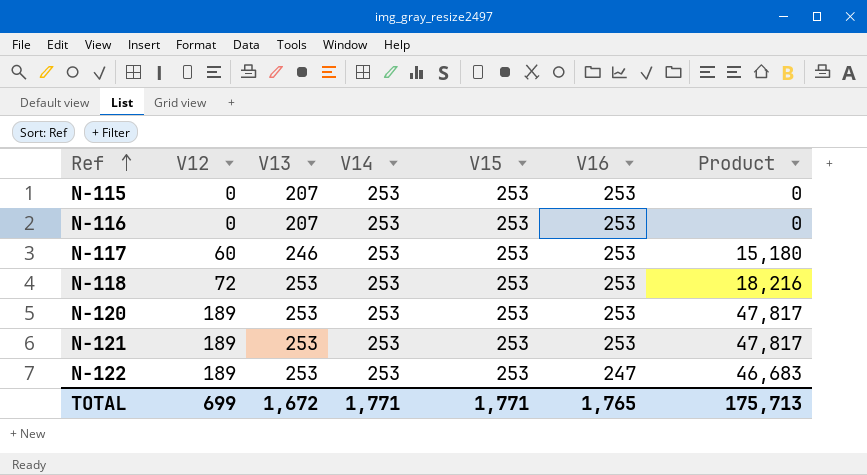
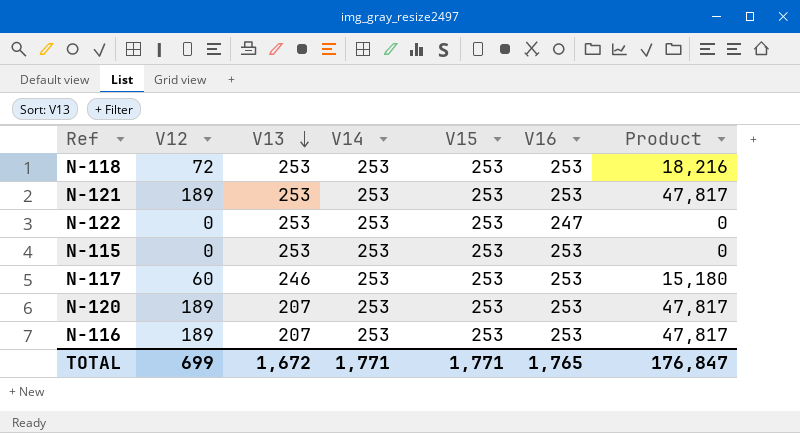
row order: Ref ascending -> V13 descending
N-122 | V12: 189 -> 0
N-122 | Product: 46,683 -> 0
N-115 | V13: 207 -> 253
N-120 | V13: 253 -> 207
N-116 | V12: 0 -> 189
N-116 | Product: 0 -> 47,817
TOTAL | Product: 175,713 -> 176,847

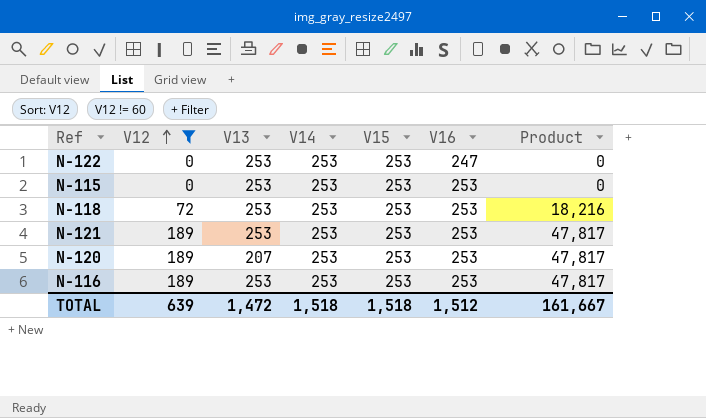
filter: none -> V12 != 60
row order: V13 descending -> V12 ascending
N-116 | V13: 207 -> 253
TOTAL | V12: 699 -> 639
TOTAL | V13: 1,672 -> 1,472
TOTAL | V14: 1,771 -> 1,518
TOTAL | V15: 1,771 -> 1,518
TOTAL | V16: 1,765 -> 1,512
TOTAL | Product: 176,847 -> 161,667

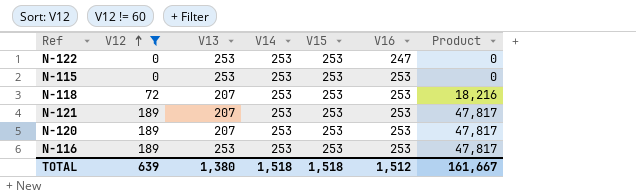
N-118 | V13: 253 -> 207
N-121 | V13: 253 -> 207
TOTAL | V13: 1,472 -> 1,380

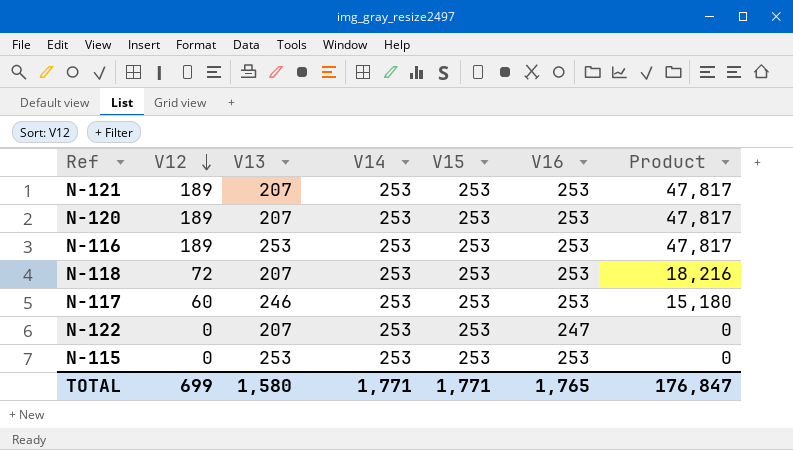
filter: V12 != 60 -> none
row order: V12 ascending -> V12 descending
N-122 | V13: 253 -> 207
TOTAL | V12: 639 -> 699
TOTAL | V13: 1,380 -> 1,580
TOTAL | V14: 1,518 -> 1,771
TOTAL | V15: 1,518 -> 1,771
TOTAL | V16: 1,512 -> 1,765
TOTAL | Product: 161,667 -> 176,847

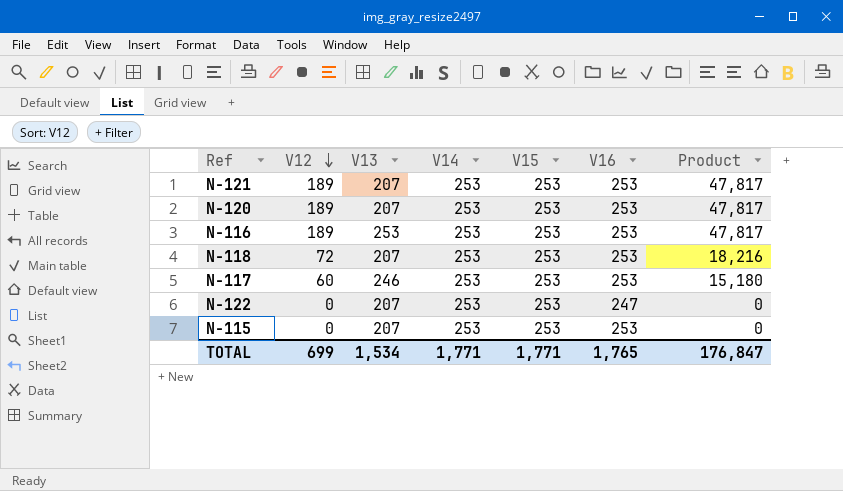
N-115 | V13: 253 -> 207
TOTAL | V13: 1,580 -> 1,534

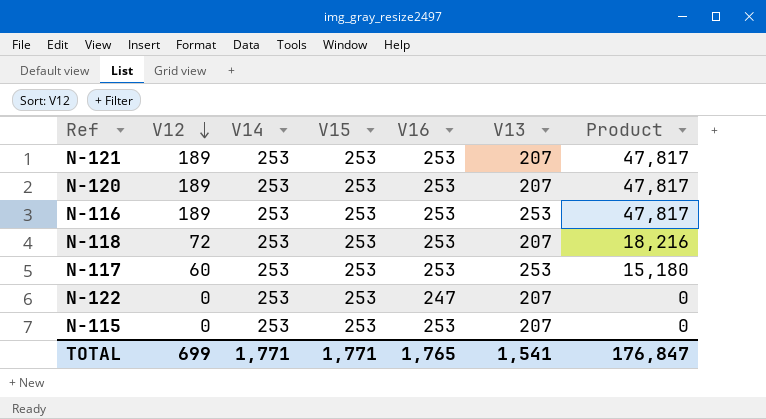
column V13 | position: 3 -> 6
N-117 | V13: 246 -> 253
TOTAL | V13: 1,534 -> 1,541

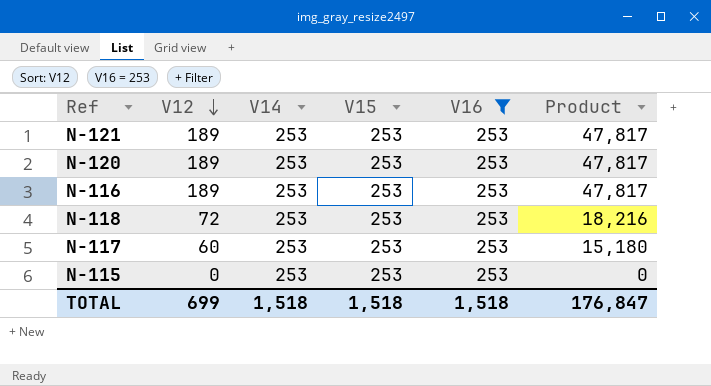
filter: none -> V16 = 253
column V13 | position: 6 -> none
TOTAL | V14: 1,771 -> 1,518
TOTAL | V15: 1,771 -> 1,518
TOTAL | V16: 1,765 -> 1,518

